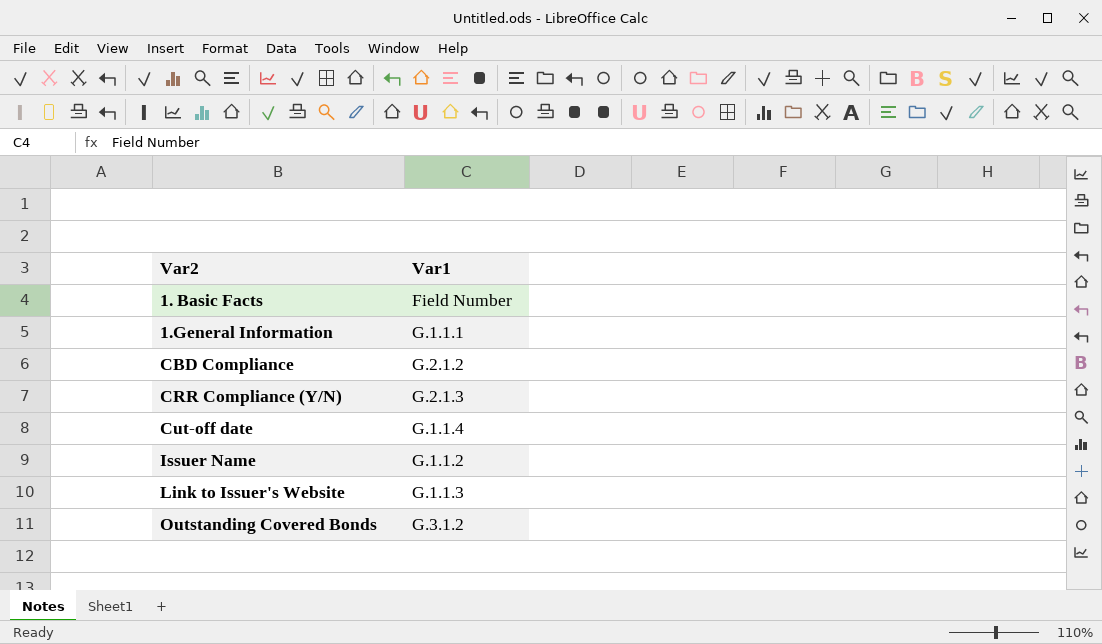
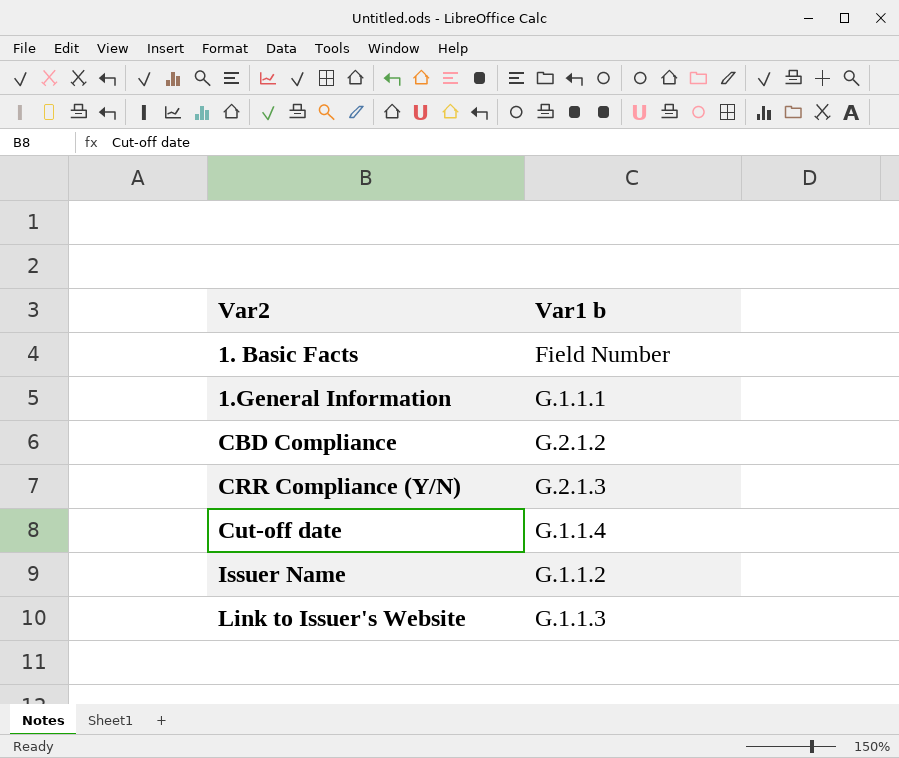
column name: Var1 -> Var1 b
row Outstanding Covered Bonds: G.3.1.2 -> none

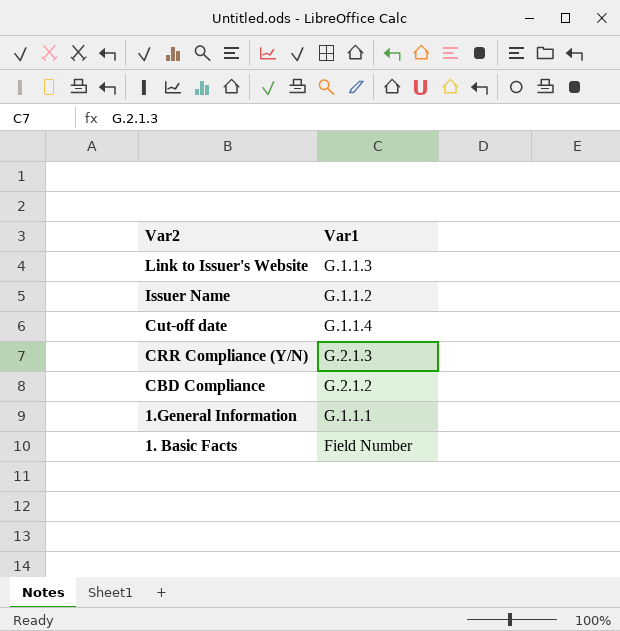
row order: Var2 ascending -> Var2 descending
column name: Var1 b -> Var1

